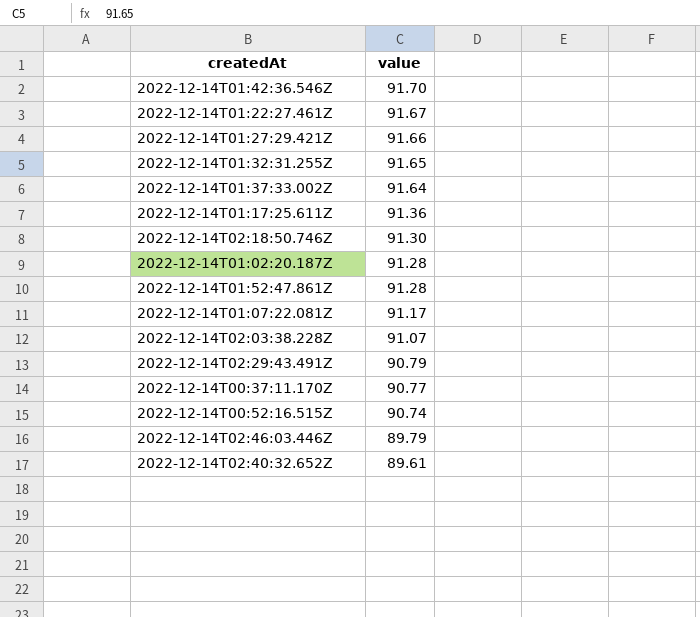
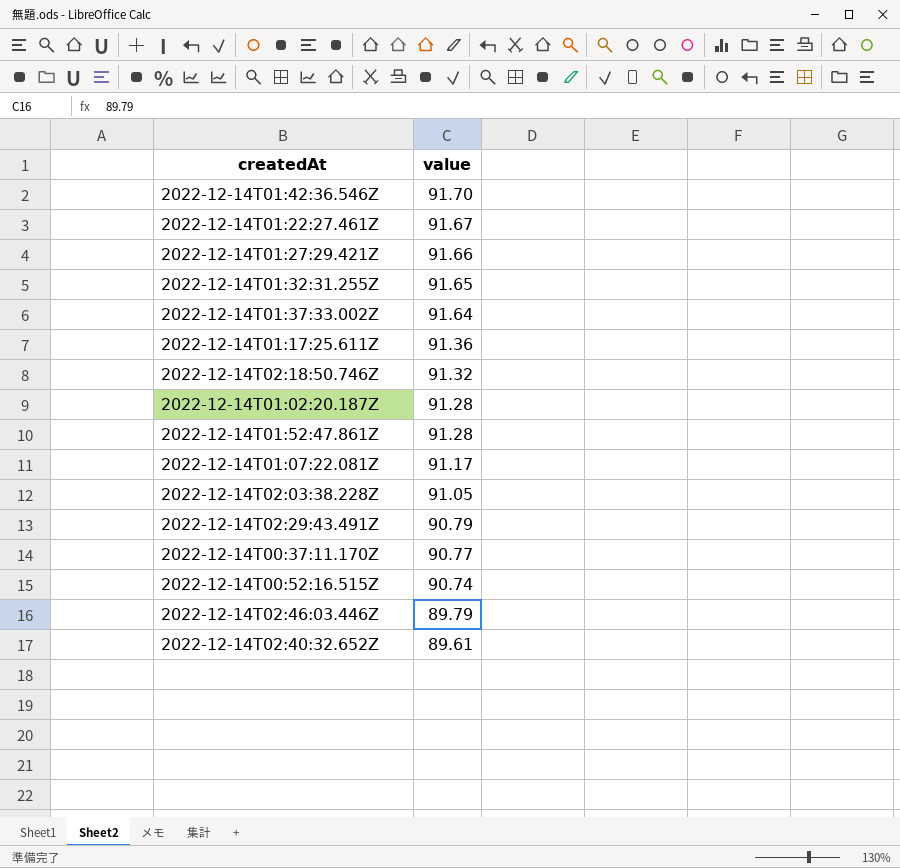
2022-12-14T02:18:50.746Z | value: 91.30 -> 91.32
2022-12-14T02:03:38.228Z | value: 91.07 -> 91.05

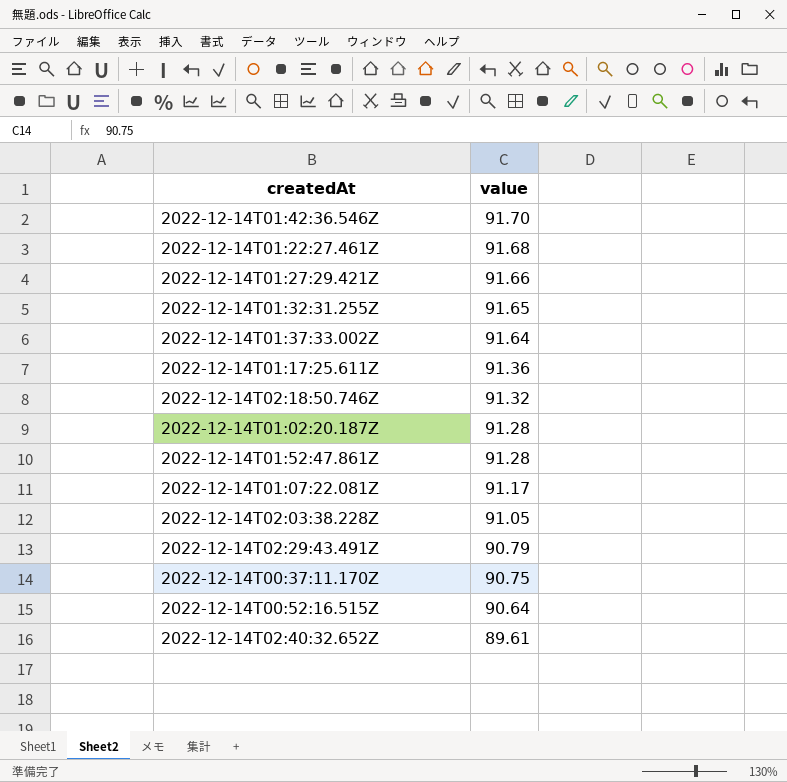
row 2022-12-14T02:46:03.446Z: 89.79 -> none
2022-12-14T01:22:27.461Z | value: 91.67 -> 91.68
2022-12-14T00:37:11.170Z | value: 90.77 -> 90.75
2022-12-14T00:52:16.515Z | value: 90.74 -> 90.64

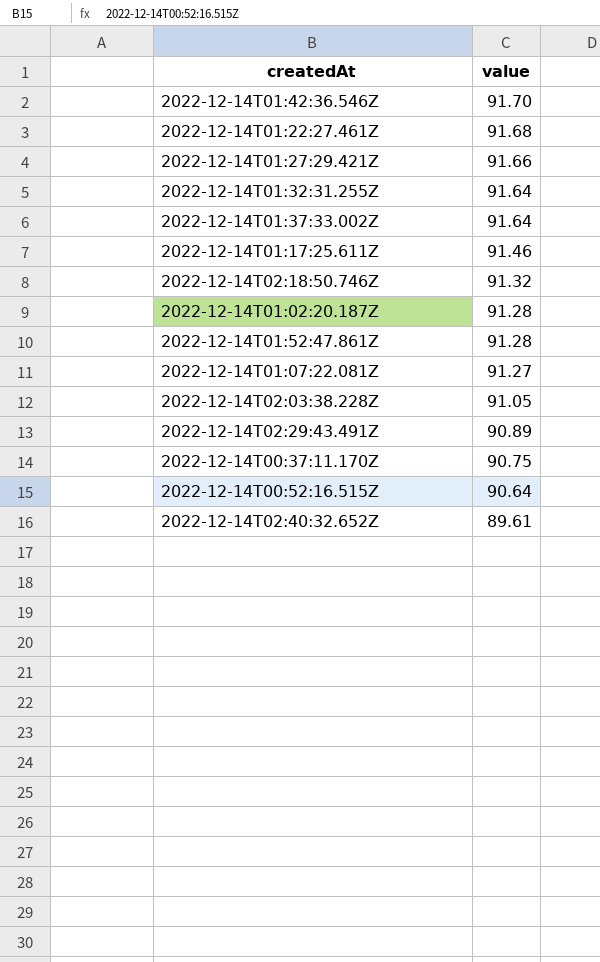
2022-12-14T01:32:31.255Z | value: 91.65 -> 91.64
2022-12-14T01:17:25.611Z | value: 91.36 -> 91.46
2022-12-14T01:07:22.081Z | value: 91.17 -> 91.27
2022-12-14T02:29:43.491Z | value: 90.79 -> 90.89

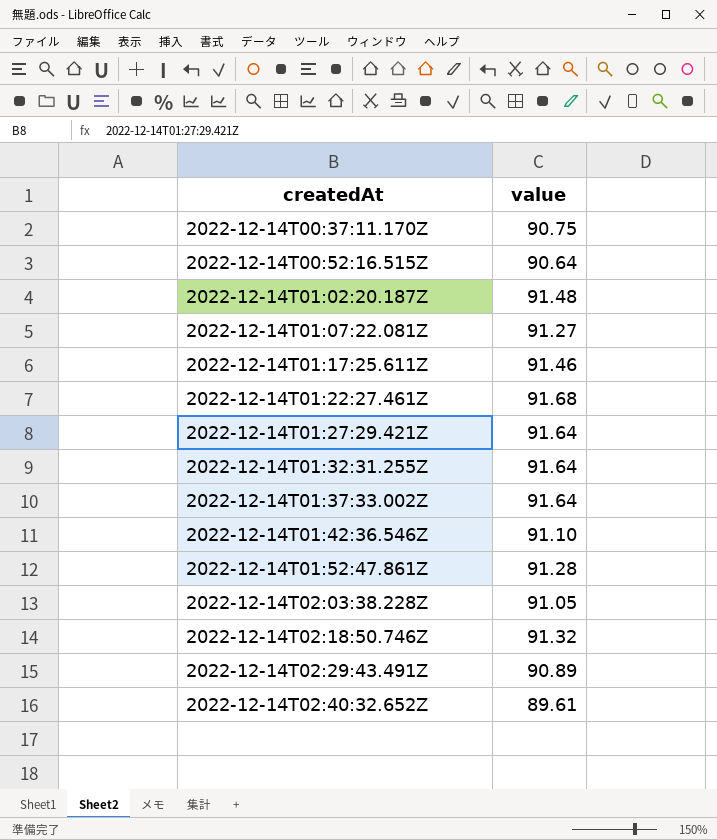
row order: value descending -> createdAt ascending
2022-12-14T01:02:20.187Z | value: 91.28 -> 91.48
2022-12-14T01:27:29.421Z | value: 91.66 -> 91.64
2022-12-14T01:42:36.546Z | value: 91.70 -> 91.10

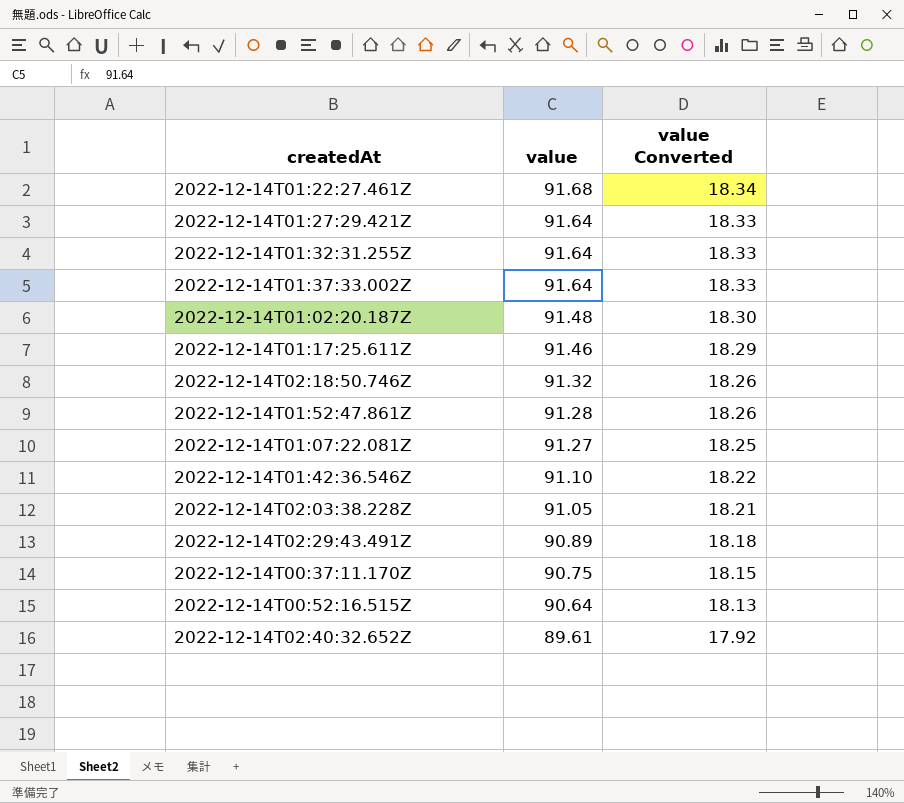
row order: createdAt ascending -> value descending
column value Converted | formula: none -> [value] * 0.2

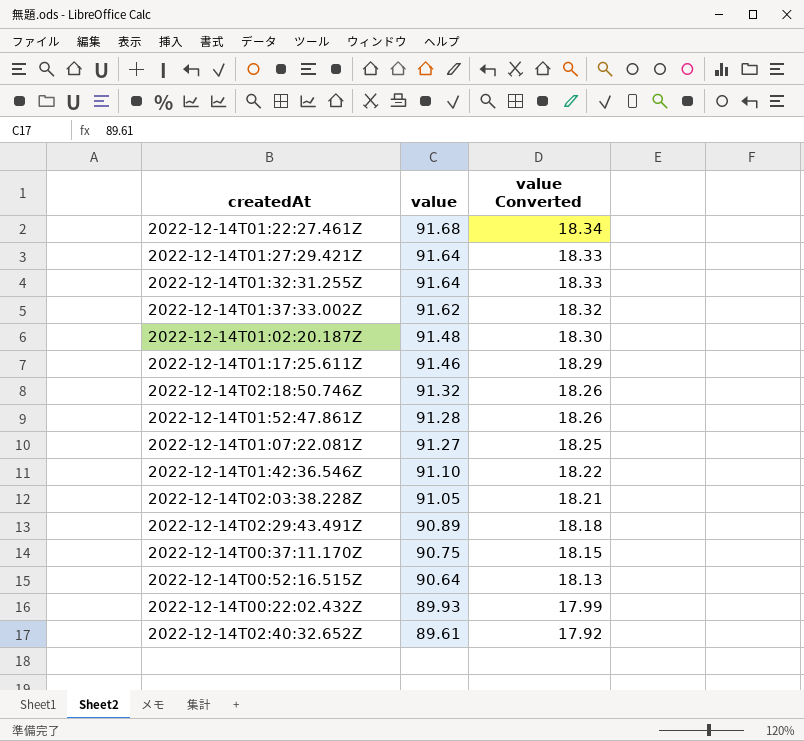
2022-12-14T01:37:33.002Z | value: 91.64 -> 91.62
2022-12-14T01:37:33.002Z | value Converted: 18.33 -> 18.32
row 2022-12-14T00:22:02.432Z: none -> 89.93 | 17.99

